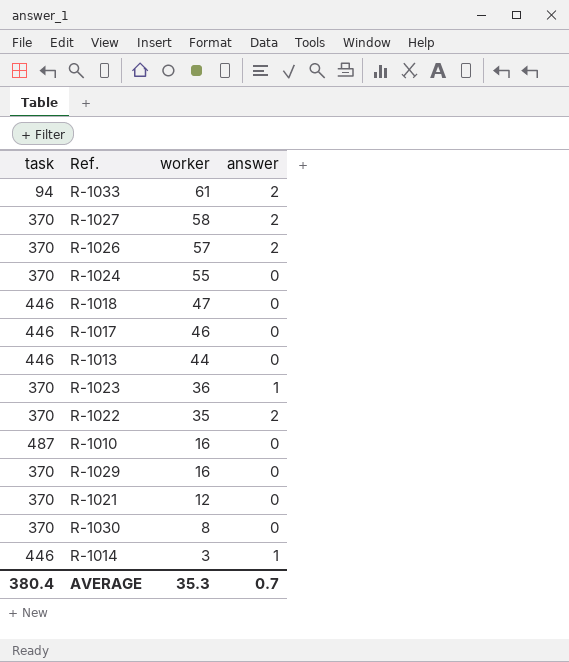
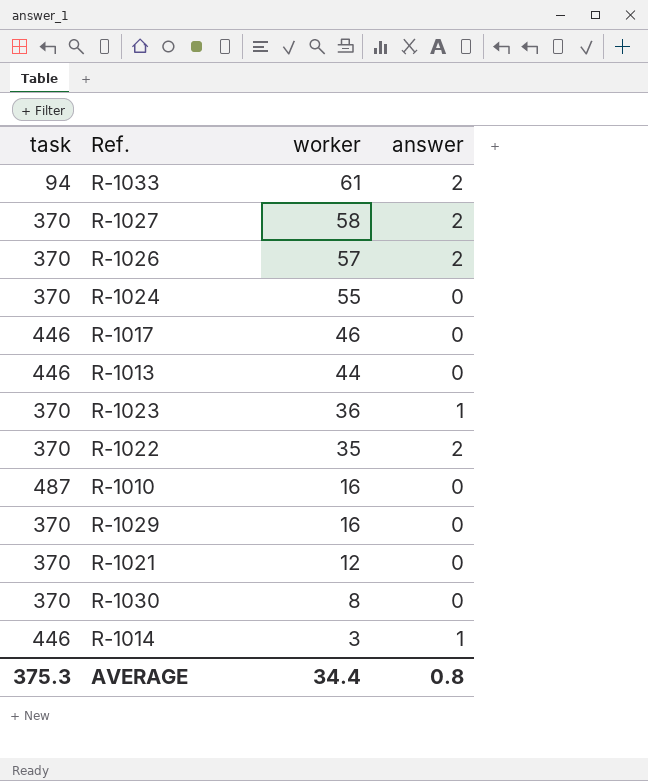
row R-1018: 446 | 47 | 0 -> none
AVERAGE | task: 380.4 -> 375.3
AVERAGE | worker: 35.3 -> 34.4
AVERAGE | answer: 0.7 -> 0.8

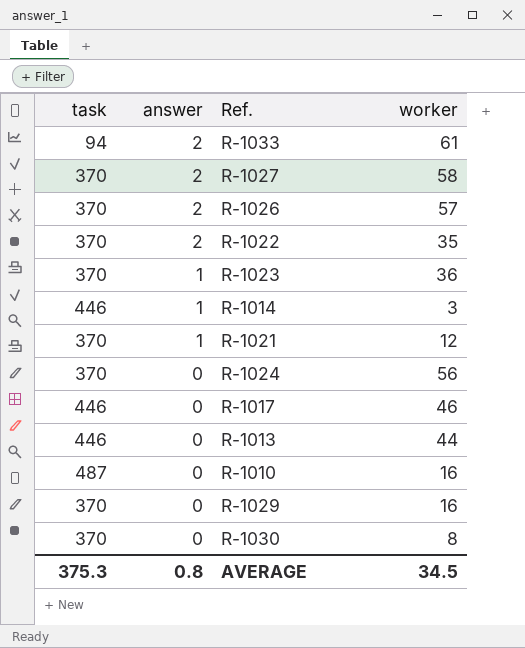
row order: worker descending -> answer descending
column answer | position: 4 -> 2
R-1021 | answer: 0 -> 1
R-1024 | worker: 55 -> 56
AVERAGE | worker: 34.4 -> 34.5

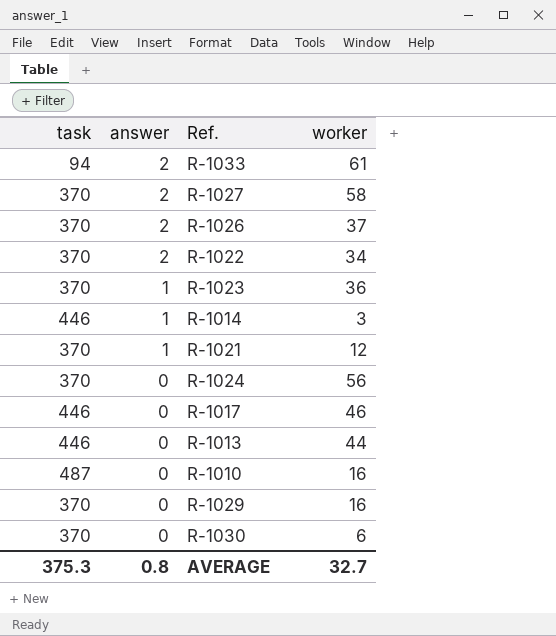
R-1026 | worker: 57 -> 37
R-1022 | worker: 35 -> 34
R-1030 | worker: 8 -> 6
AVERAGE | worker: 34.5 -> 32.7

